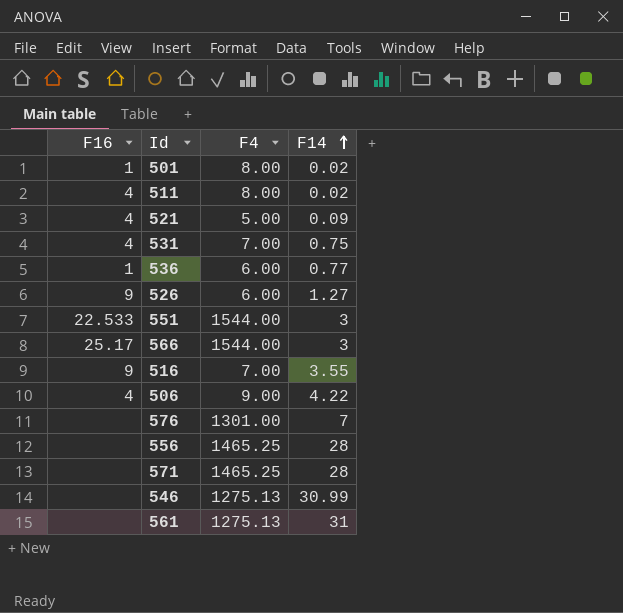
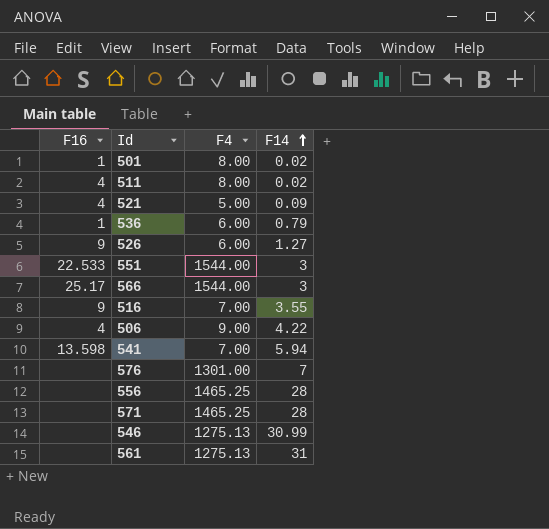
row 531: 4 | 7.00 | 0.75 -> none
536 | F14: 0.77 -> 0.79
row 541: none -> 13.598 | 7.00 | 5.94

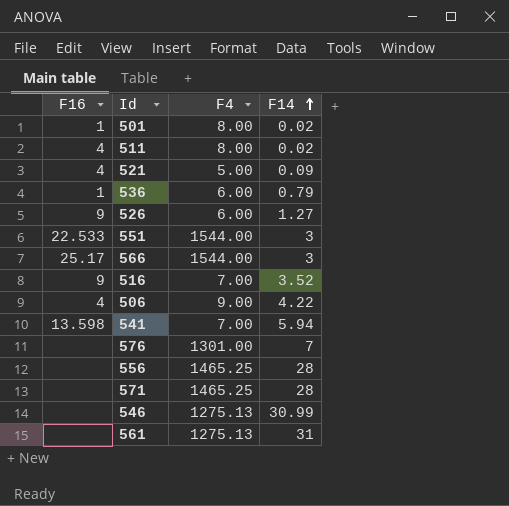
516 | F14: 3.55 -> 3.52

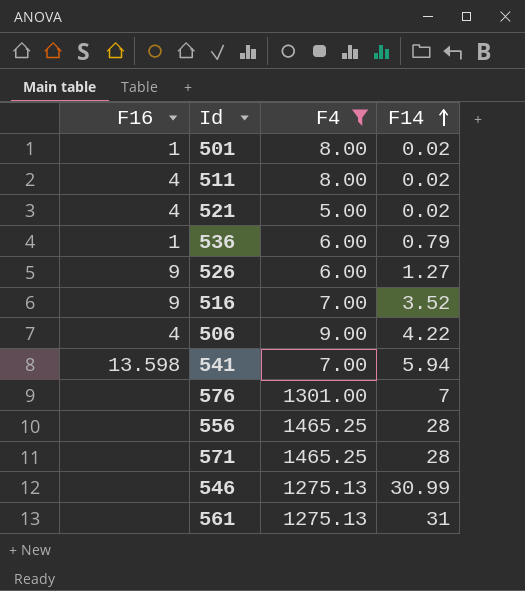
filter: none -> F4 != 1544.00
521 | F14: 0.09 -> 0.02

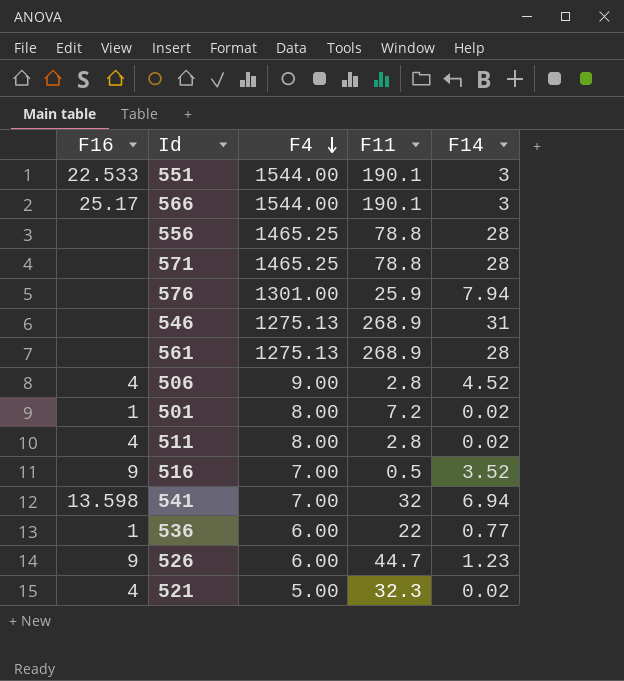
filter: F4 != 1544.00 -> none
row order: F14 ascending -> F4 descending
column F11 | position: none -> 4
576 | F14: 7 -> 7.94
546 | F14: 30.99 -> 31
561 | F14: 31 -> 28
506 | F14: 4.22 -> 4.52
541 | F14: 5.94 -> 6.94
536 | F14: 0.79 -> 0.77
526 | F14: 1.27 -> 1.23

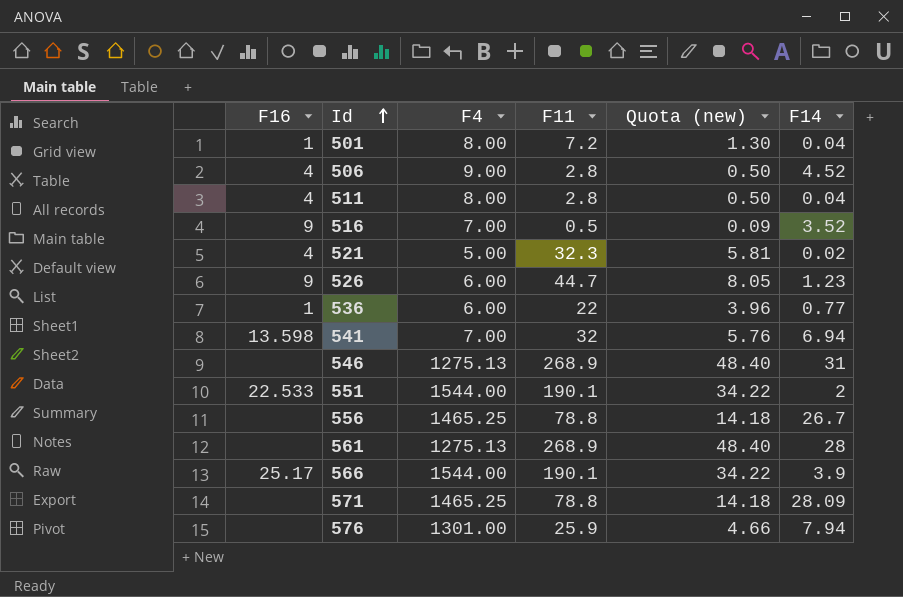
row order: F4 descending -> Id ascending
column Quota (new) | formula: none -> [F11] * 0.18
501 | F14: 0.02 -> 0.04
511 | F14: 0.02 -> 0.04
551 | F14: 3 -> 2
556 | F14: 28 -> 26.7
566 | F14: 3 -> 3.9
571 | F14: 28 -> 28.09

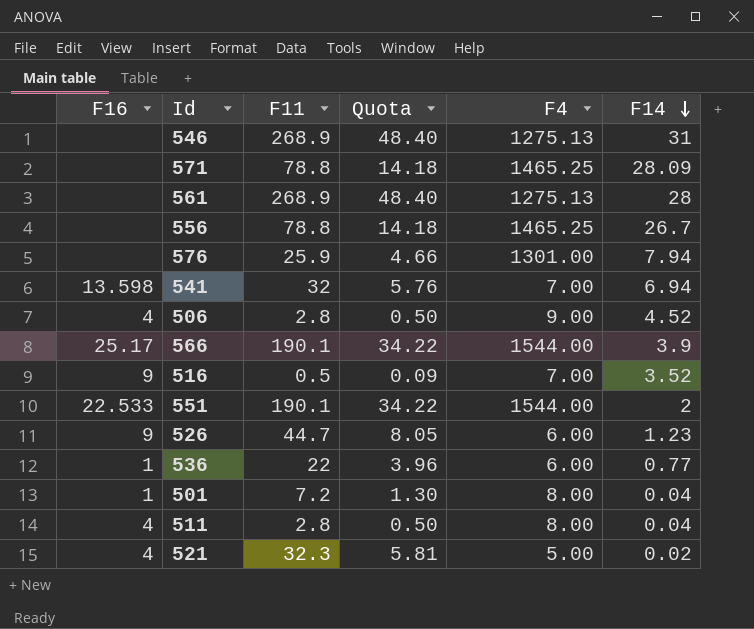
row order: Id ascending -> F14 descending
column name: Quota (new) -> Quota
column F4 | position: 3 -> 5

